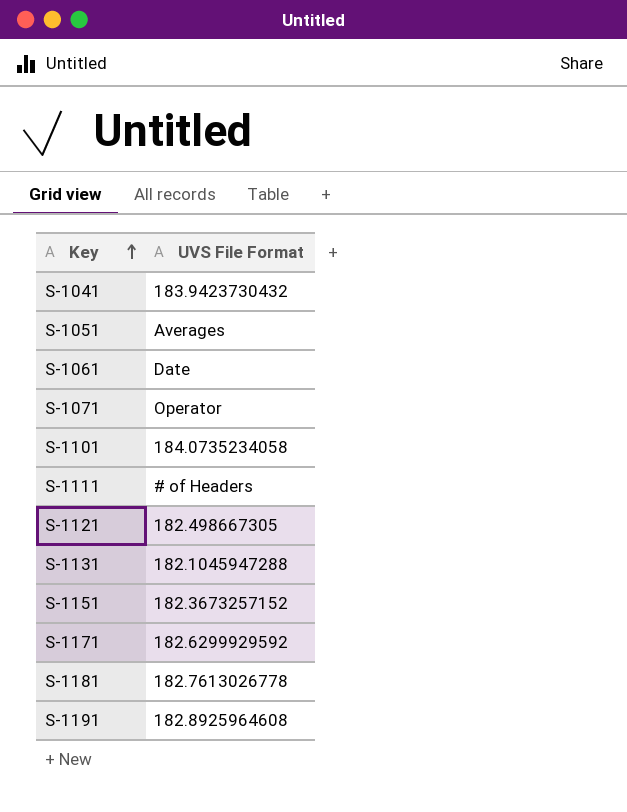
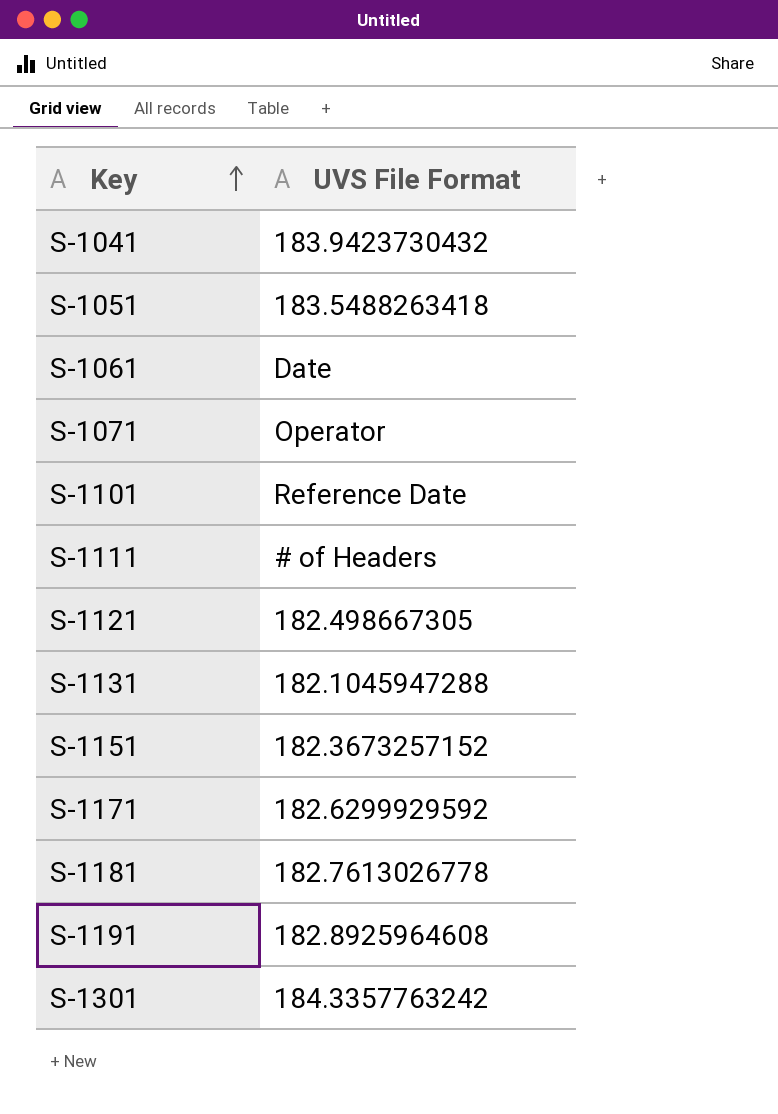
S-1051 | UVS File Format: Averages -> 183.5488263418
S-1101 | UVS File Format: 184.0735234058 -> Reference Date
row S-1301: none -> 184.3357763242

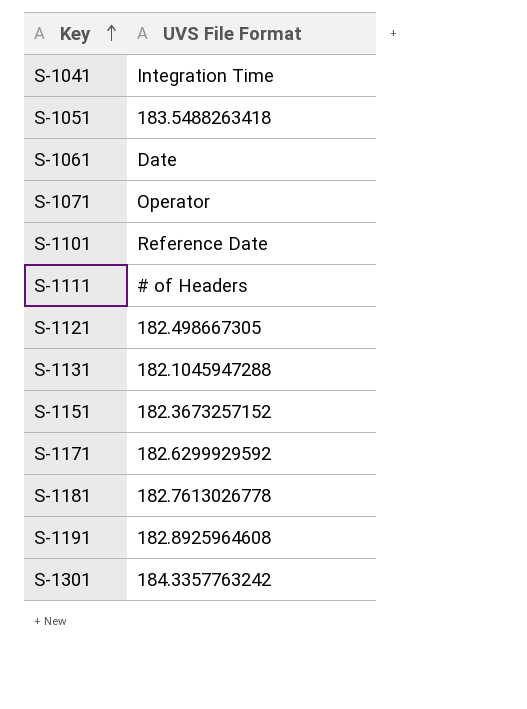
S-1041 | UVS File Format: 183.9423730432 -> Integration Time

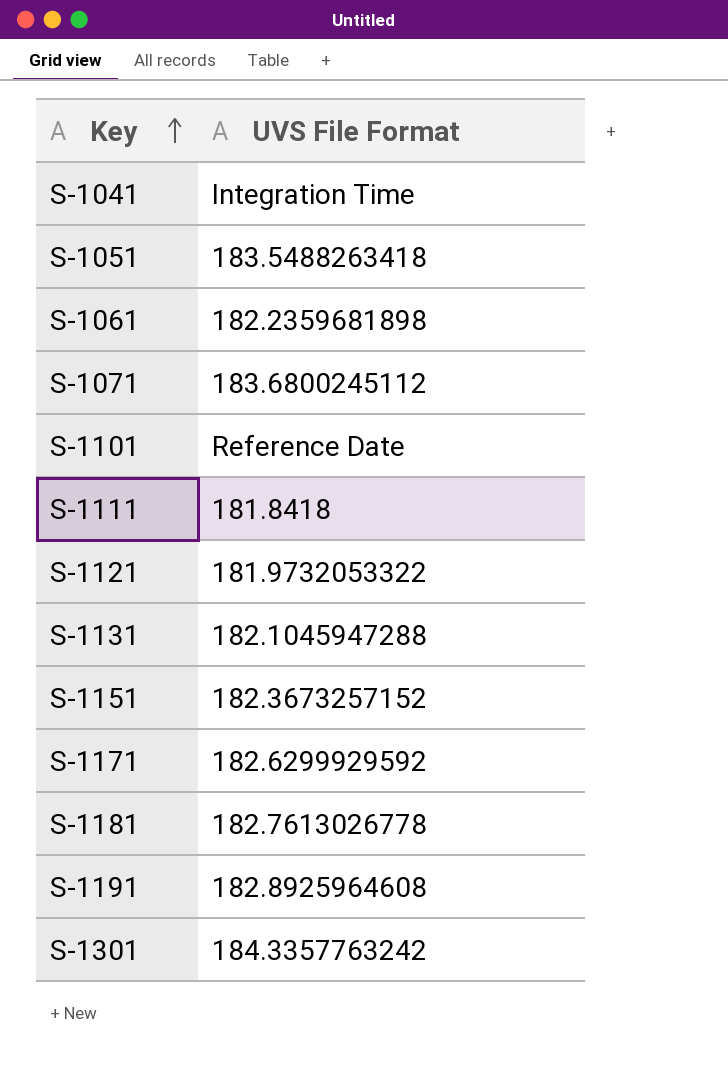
S-1061 | UVS File Format: Date -> 182.2359681898
S-1071 | UVS File Format: Operator -> 183.6800245112
S-1111 | UVS File Format: # of Headers -> 181.8418
S-1121 | UVS File Format: 182.498667305 -> 181.9732053322

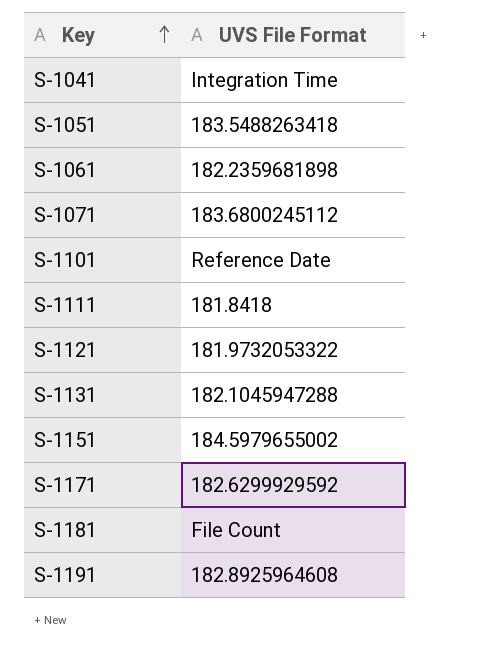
row S-1301: 184.3357763242 -> none
S-1151 | UVS File Format: 182.3673257152 -> 184.5979655002
S-1181 | UVS File Format: 182.7613026778 -> File Count

